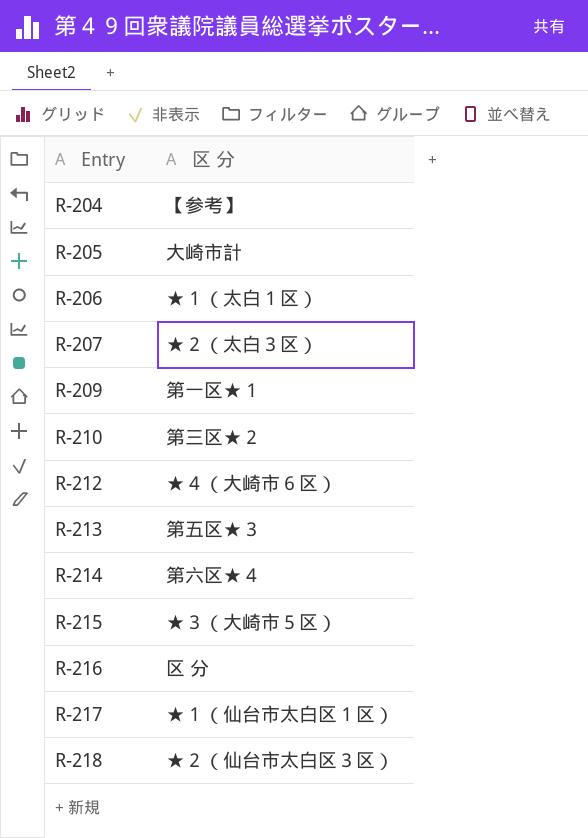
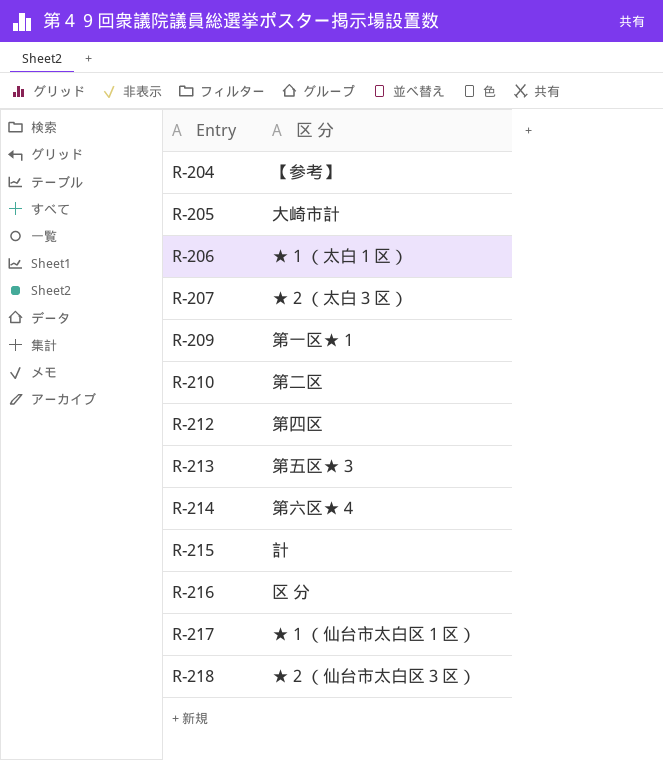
R-210 | 区 分: 第三区★２ -> 第二区
R-212 | 区 分: ★４（大崎市６区） -> 第四区
R-215 | 区 分: ★３（大崎市５区） -> 計

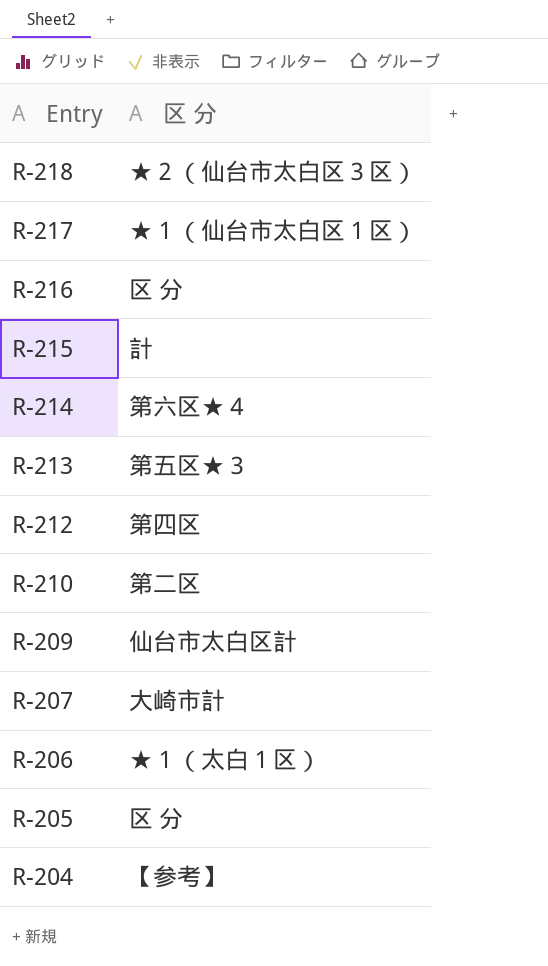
row order: Entry ascending -> Entry descending
R-209 | 区 分: 第一区★１ -> 仙台市太白区計
R-207 | 区 分: ★２（太白３区） -> 大崎市計
R-205 | 区 分: 大崎市計 -> 区 分

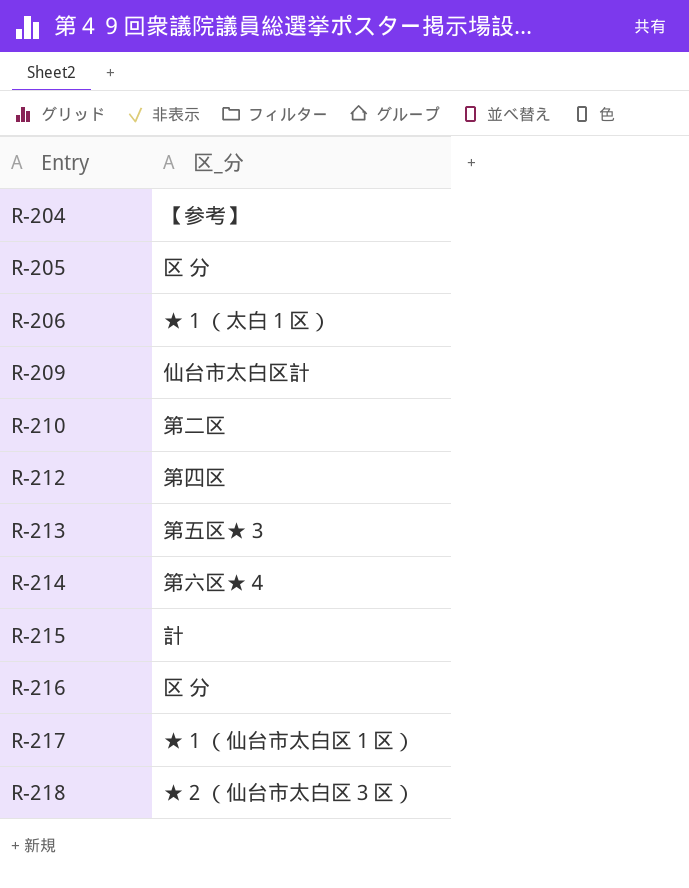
row order: Entry descending -> Entry ascending
column name: 区 分 -> 区_分
row R-207: 大崎市計 -> none

